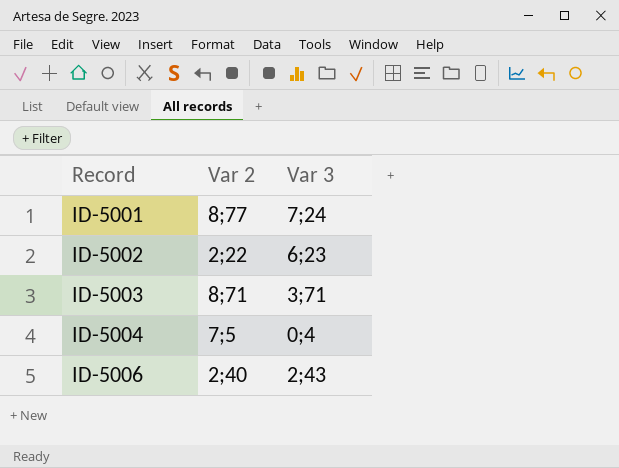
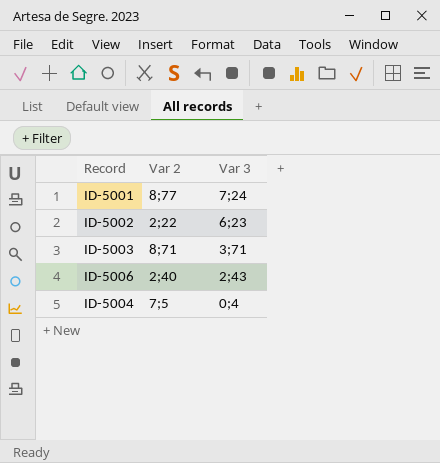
row order: Record ascending -> Var 3 descending

